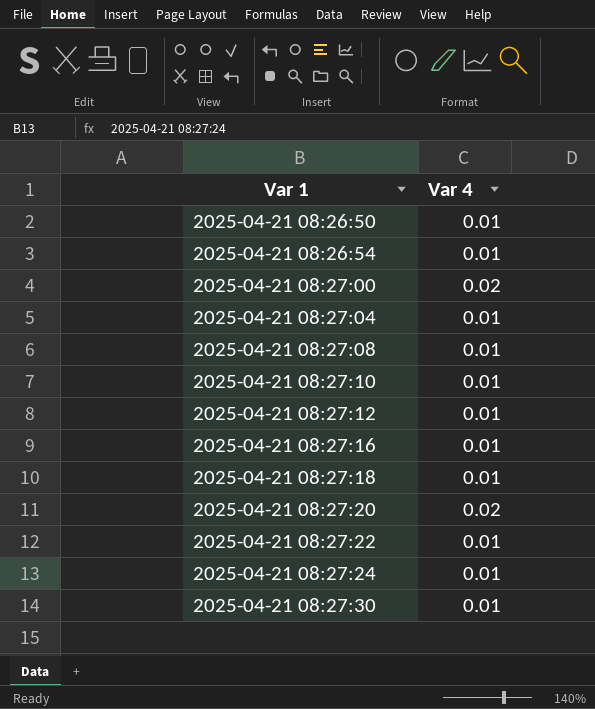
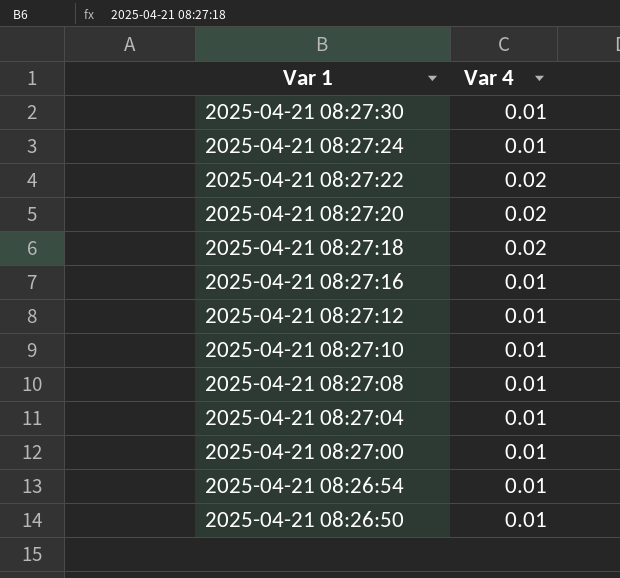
row order: Var 1 ascending -> Var 1 descending
2025-04-21 08:27:22 | Var 4: 0.01 -> 0.02
2025-04-21 08:27:18 | Var 4: 0.01 -> 0.02
2025-04-21 08:27:00 | Var 4: 0.02 -> 0.01

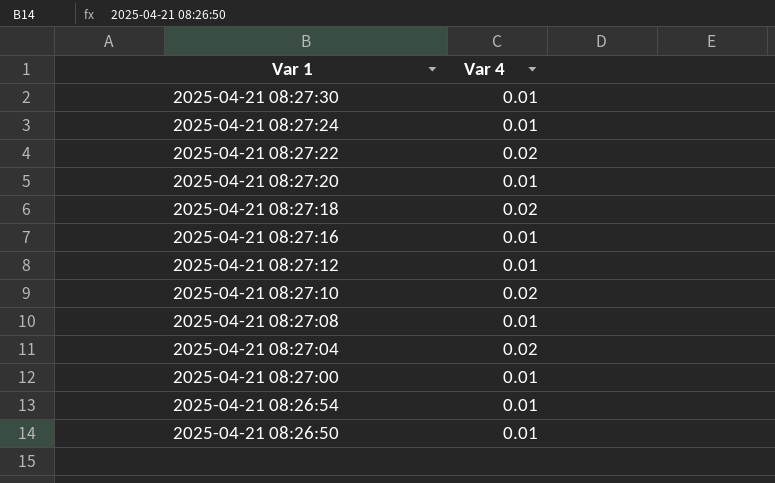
2025-04-21 08:27:20 | Var 4: 0.02 -> 0.01
2025-04-21 08:27:10 | Var 4: 0.01 -> 0.02
2025-04-21 08:27:04 | Var 4: 0.01 -> 0.02

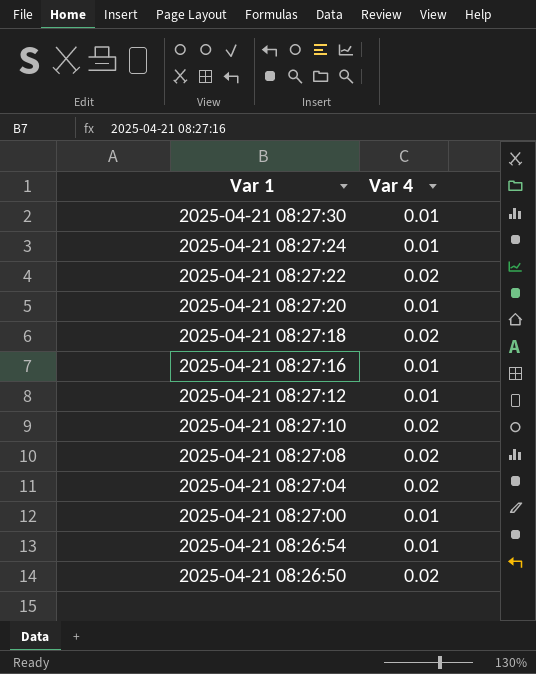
2025-04-21 08:27:08 | Var 4: 0.01 -> 0.02
2025-04-21 08:26:50 | Var 4: 0.01 -> 0.02

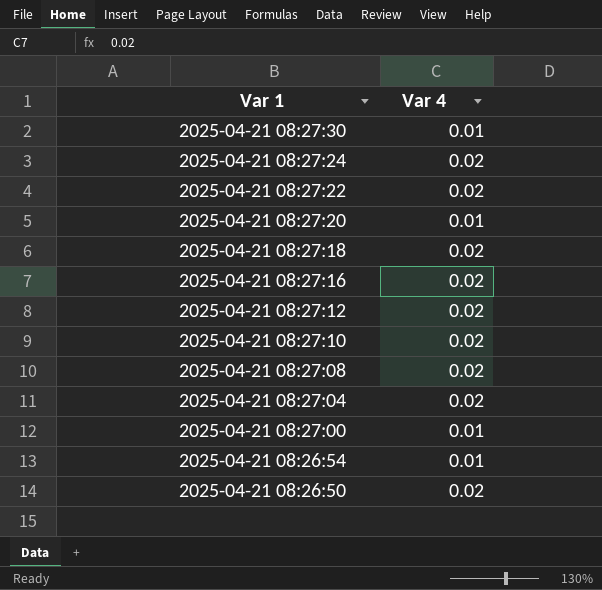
2025-04-21 08:27:24 | Var 4: 0.01 -> 0.02
2025-04-21 08:27:16 | Var 4: 0.01 -> 0.02
2025-04-21 08:27:12 | Var 4: 0.01 -> 0.02

